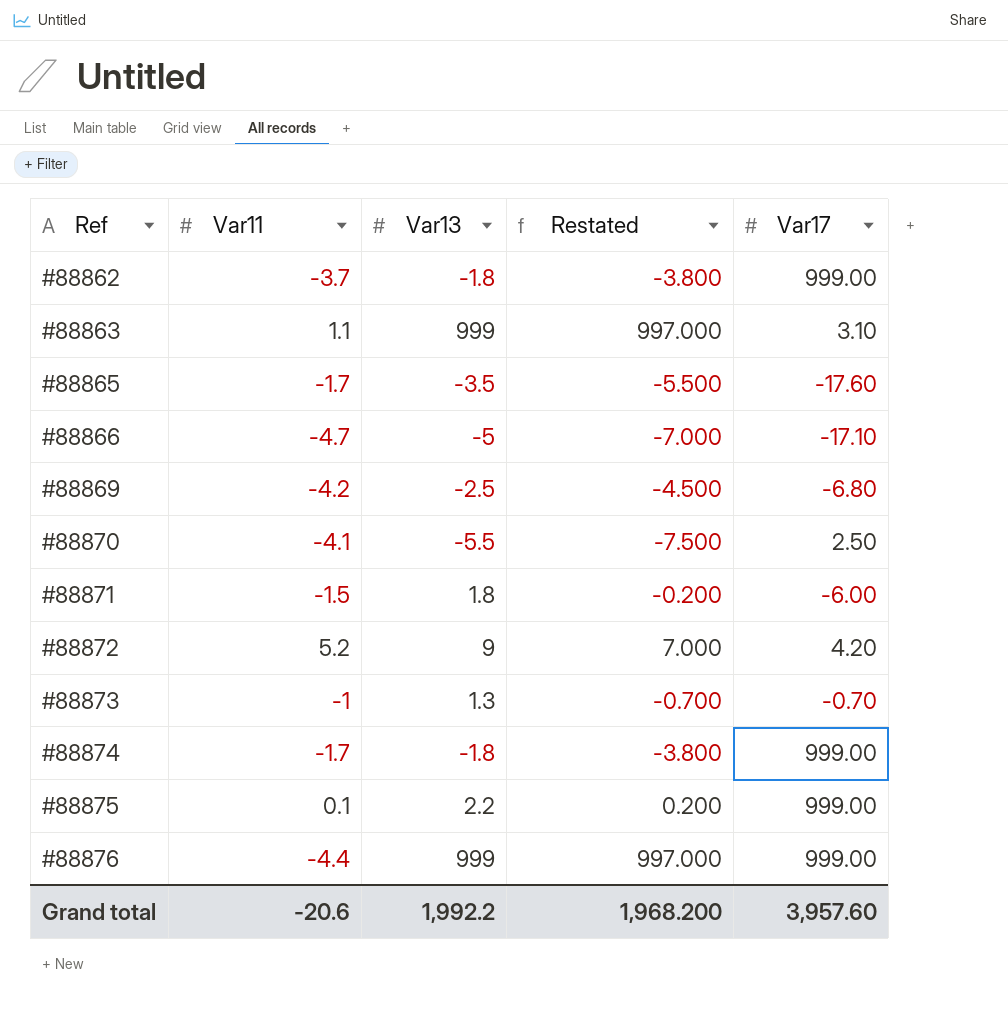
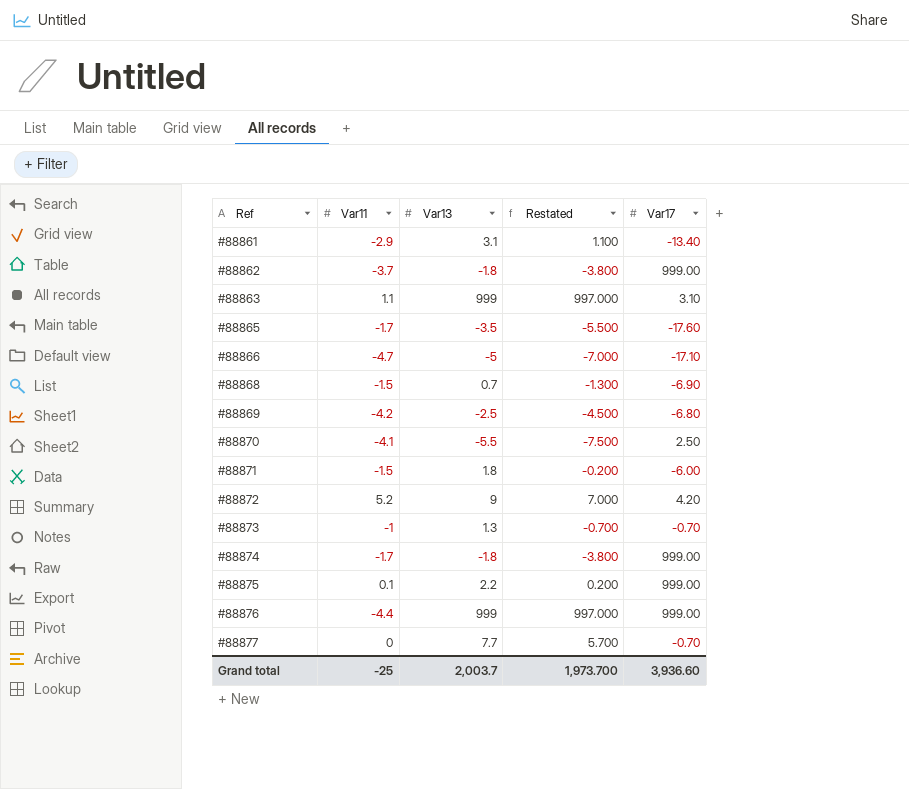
row #88861: none -> -2.9 | 3.1 | 1.100 | -13.40
row #88868: none -> -1.5 | 0.7 | -1.300 | -6.90
row #88877: none -> 0 | 7.7 | 5.700 | -0.70
Grand total | Var11: -20.6 -> -25
Grand total | Var13: 1,992.2 -> 2,003.7
Grand total | Restated: 1,968.200 -> 1,973.700
Grand total | Var17: 3,957.60 -> 3,936.60

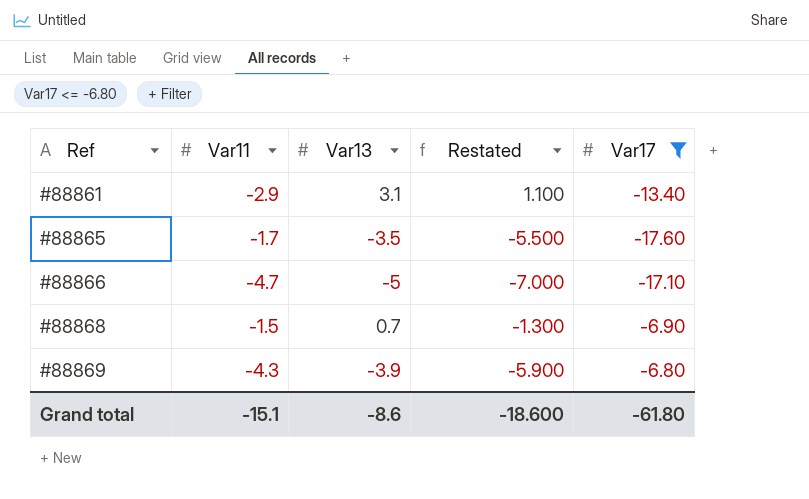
filter: none -> Var17 <= -6.80
#88869 | Var11: -4.2 -> -4.3
#88869 | Var13: -2.5 -> -3.9
#88869 | Restated: -4.500 -> -5.900
Grand total | Var11: -25 -> -15.1
Grand total | Var13: 2,003.7 -> -8.6
Grand total | Restated: 1,973.700 -> -18.600
Grand total | Var17: 3,936.60 -> -61.80

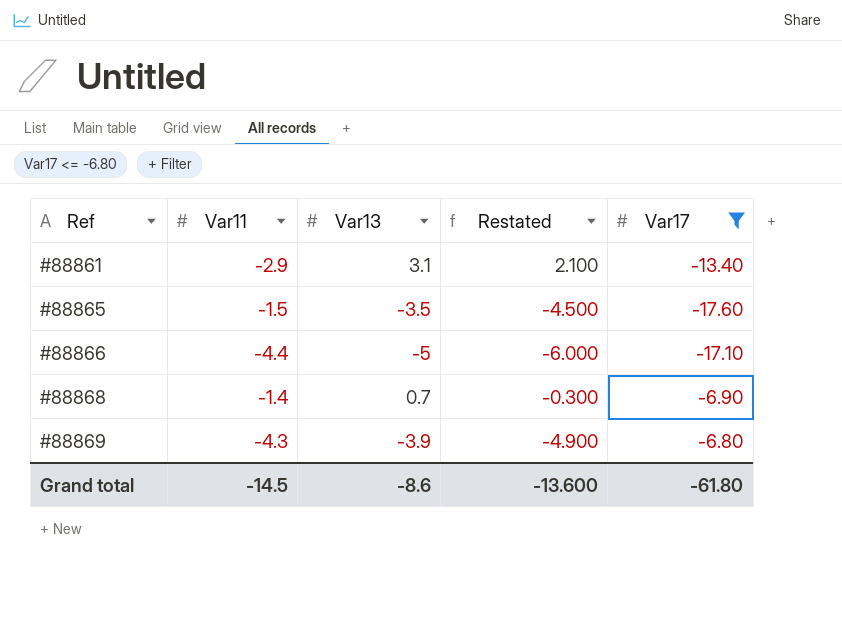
column Restated | formula: [Var13] - 2 -> [Var13] - 1
#88865 | Var11: -1.7 -> -1.5
#88866 | Var11: -4.7 -> -4.4
#88868 | Var11: -1.5 -> -1.4
Grand total | Var11: -15.1 -> -14.5
Grand total | Restated: -18.600 -> -13.600

